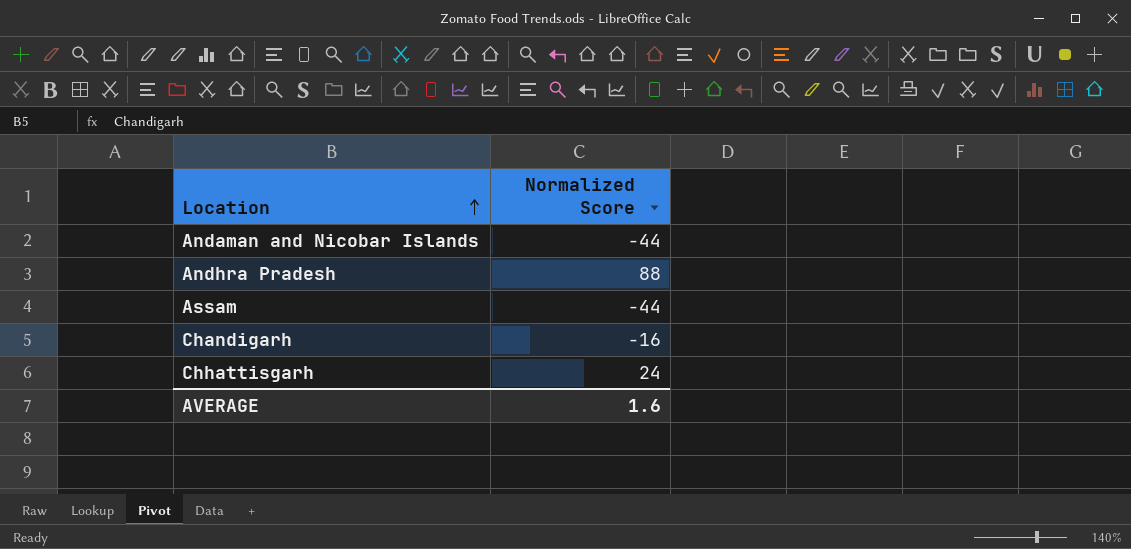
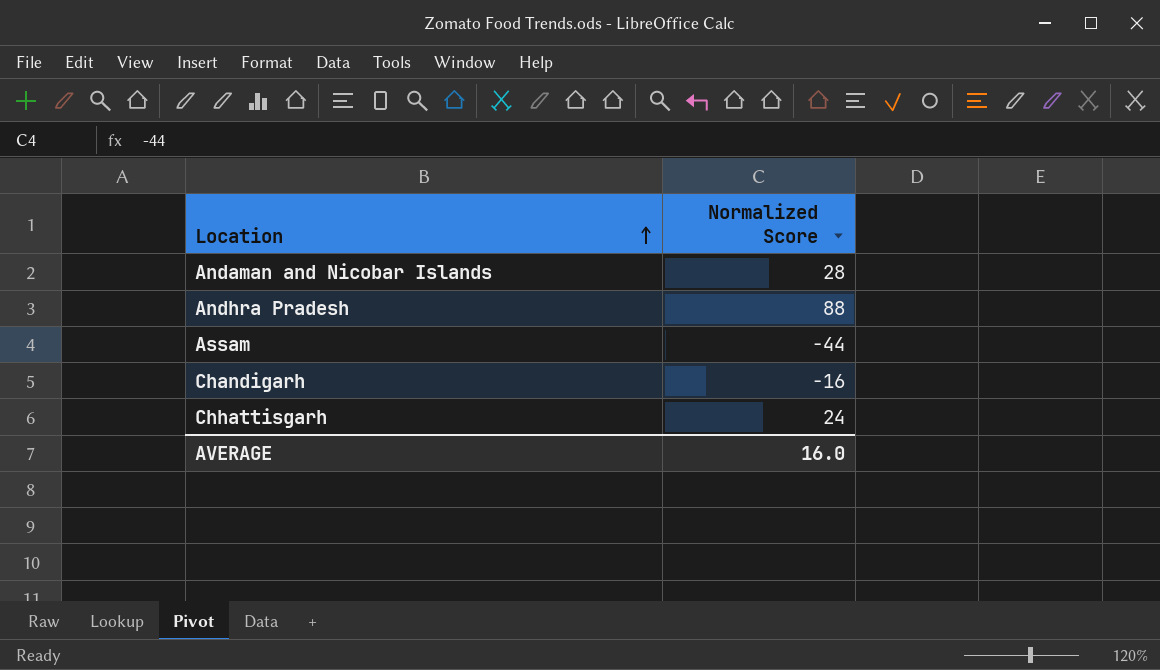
Andaman and Nicobar Islands | Normalized Score: -44 -> 28
AVERAGE | Normalized Score: 1.6 -> 16.0

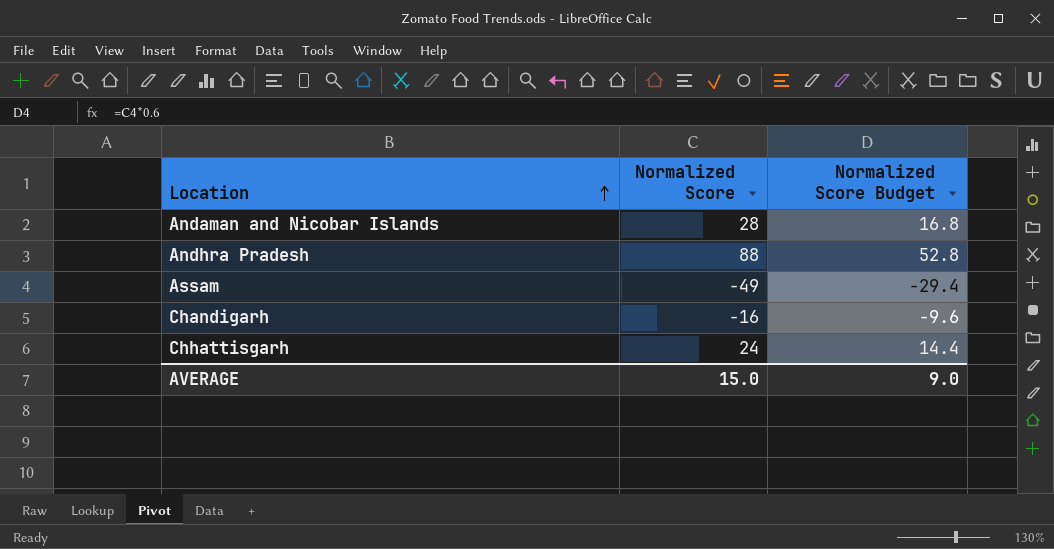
column Normalized Score Budget | formula: none -> [Normalized Score] * 0.6
Assam | Normalized Score: -44 -> -49
AVERAGE | Normalized Score: 16.0 -> 15.0

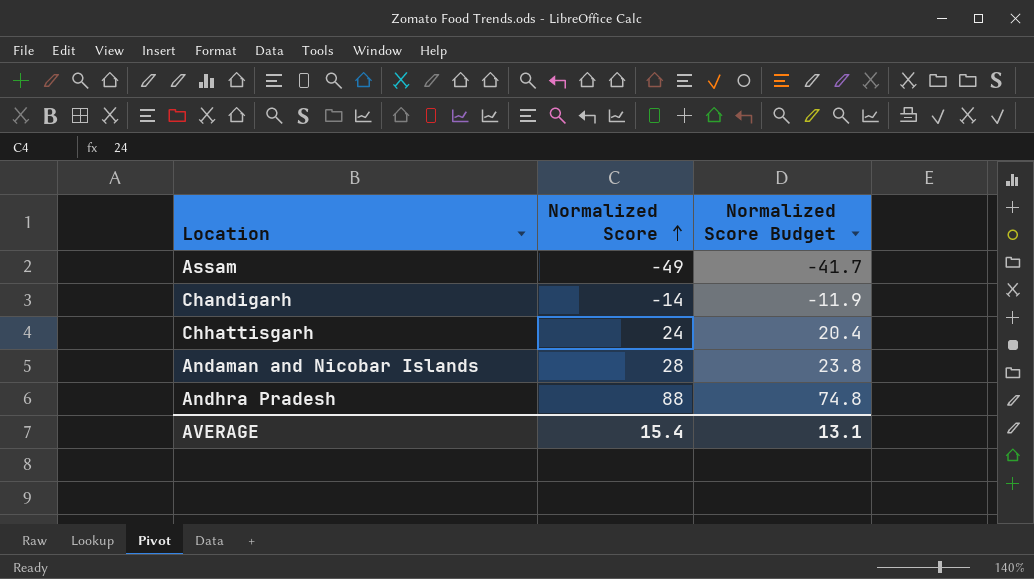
row order: Location ascending -> Normalized Score ascending
column Normalized Score Budget | formula: [Normalized Score] * 0.6 -> [Normalized Score] * 0.85
Chandigarh | Normalized Score: -16 -> -14
AVERAGE | Normalized Score: 15.0 -> 15.4
AVERAGE | Normalized Score Budget: 9.0 -> 13.1

